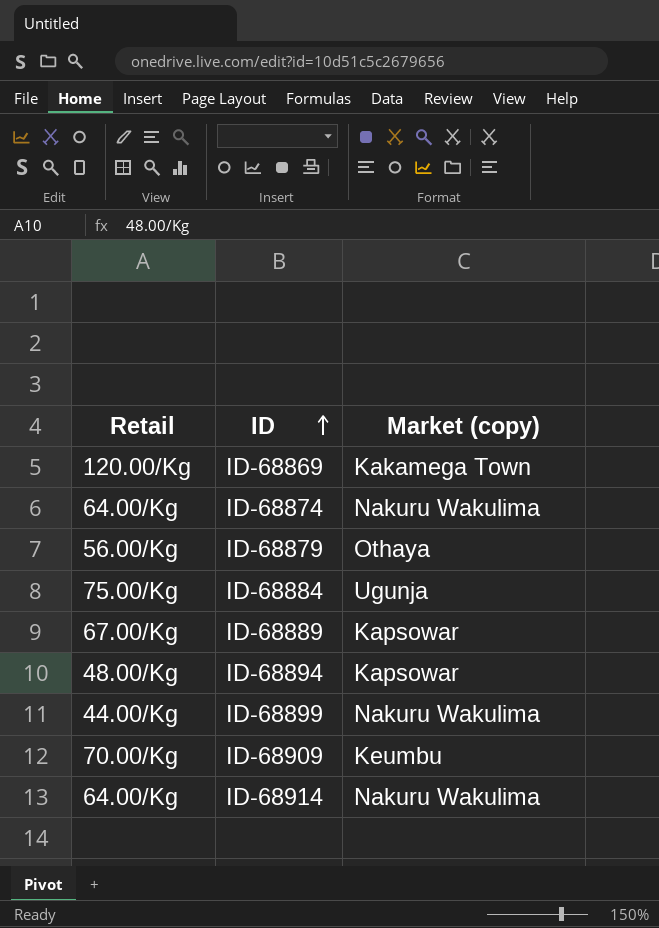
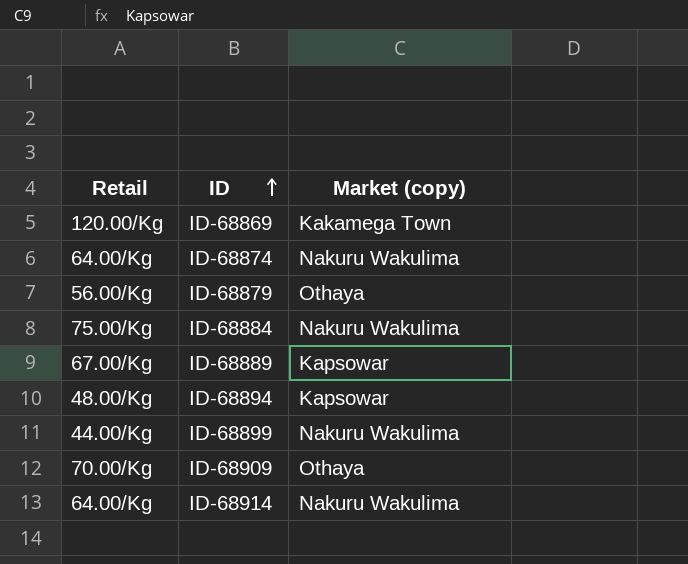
ID-68884 | Market (copy): Ugunja -> Nakuru Wakulima
ID-68909 | Market (copy): Keumbu -> Othaya

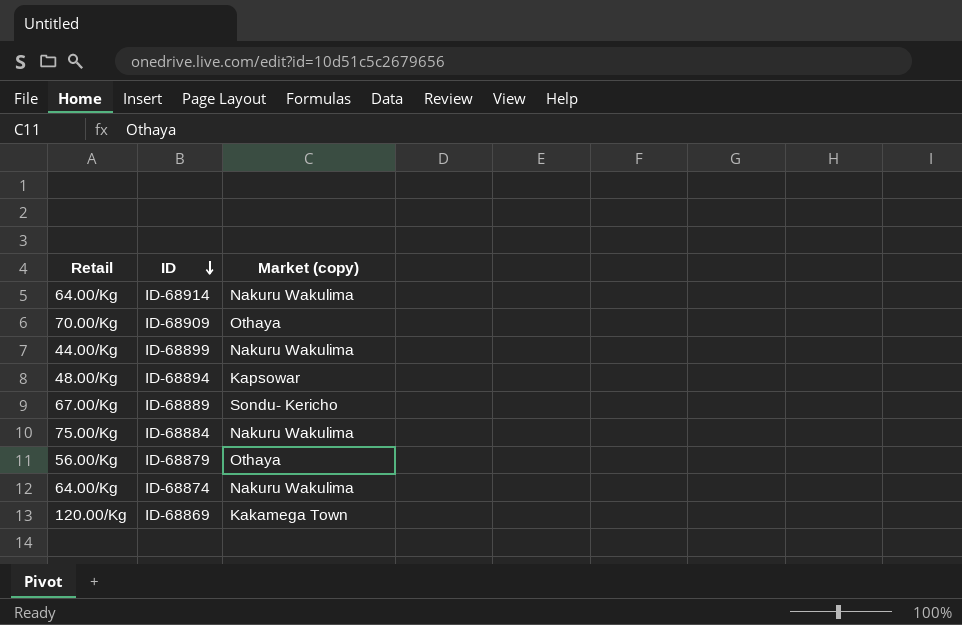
row order: ID ascending -> ID descending
ID-68889 | Market (copy): Kapsowar -> Sondu- Kericho

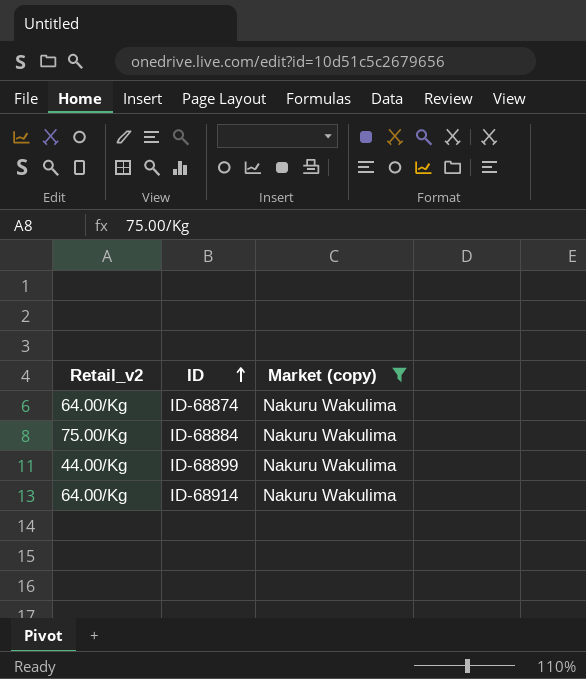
filter: none -> Market (copy) = Nakuru Wakulima
row order: ID descending -> ID ascending
column name: Retail -> Retail_v2

